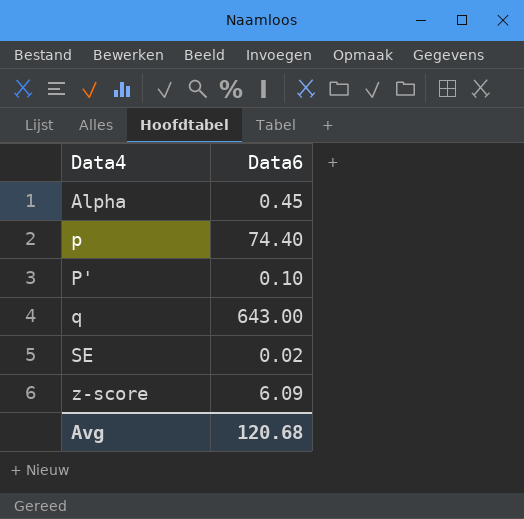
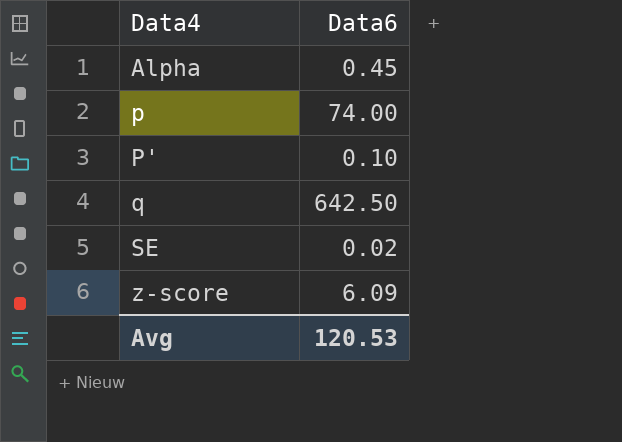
p | Data6: 74.40 -> 74.00
q | Data6: 643.00 -> 642.50
Avg | Data6: 120.68 -> 120.53

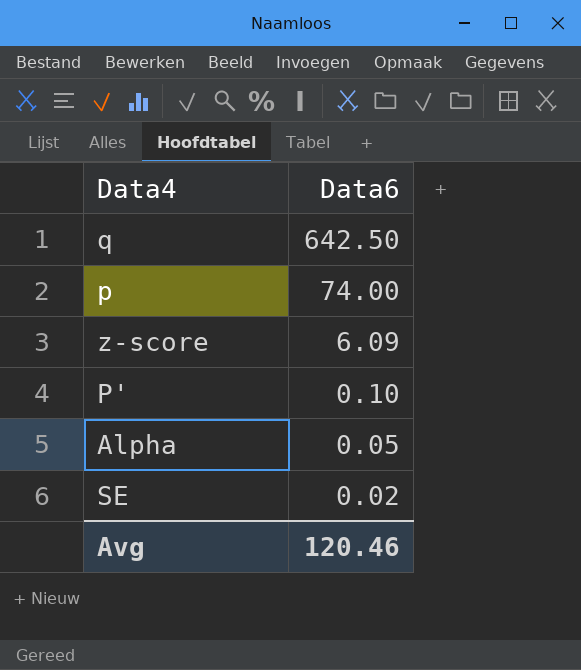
row order: Data4 ascending -> Data6 descending
Alpha | Data6: 0.45 -> 0.05
Avg | Data6: 120.53 -> 120.46

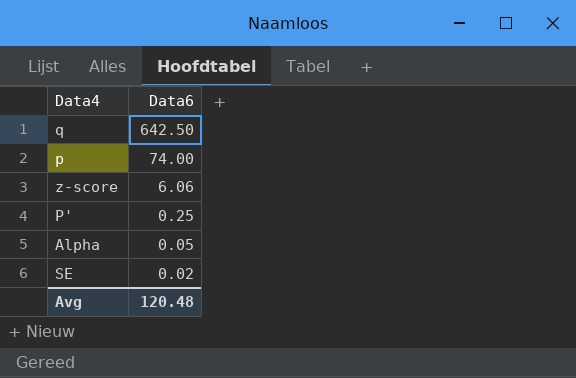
z-score | Data6: 6.09 -> 6.06
P' | Data6: 0.10 -> 0.25
Avg | Data6: 120.46 -> 120.48

